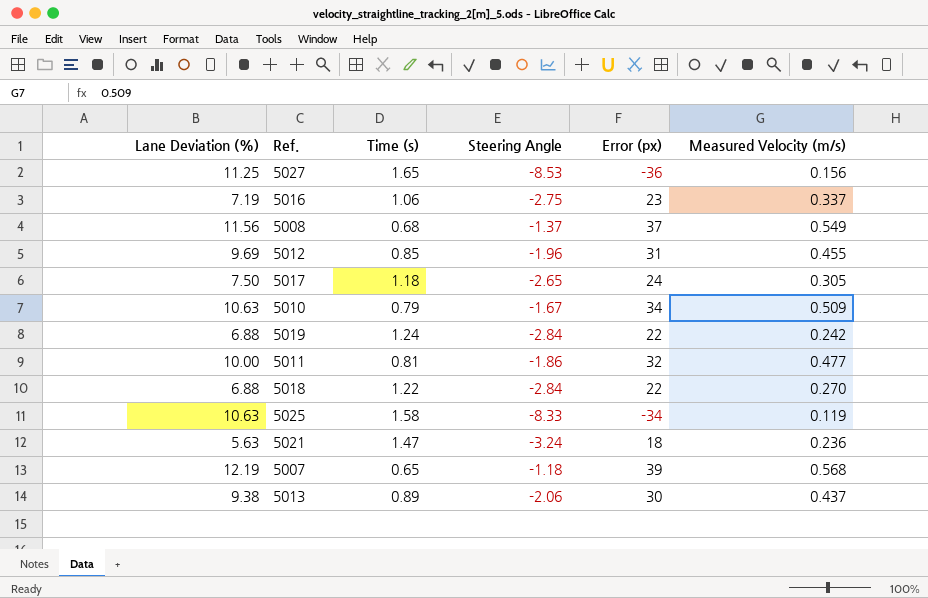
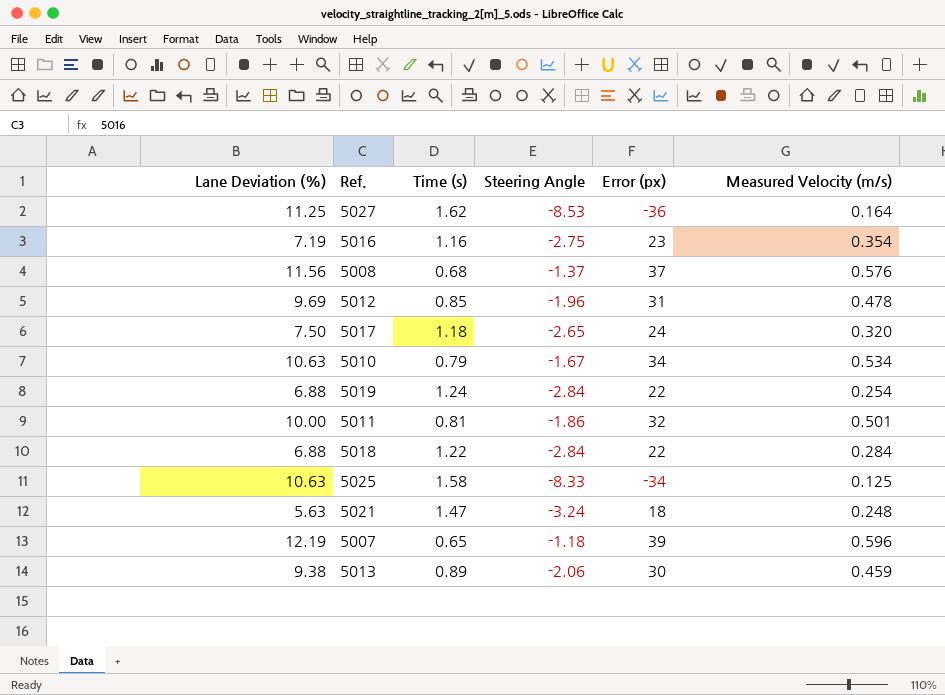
5027 | Time (s): 1.65 -> 1.62
5027 | Measured Velocity (m/s): 0.156 -> 0.164
5016 | Time (s): 1.06 -> 1.16
5016 | Measured Velocity (m/s): 0.337 -> 0.354
5008 | Measured Velocity (m/s): 0.549 -> 0.576
5012 | Measured Velocity (m/s): 0.455 -> 0.478
5017 | Measured Velocity (m/s): 0.305 -> 0.320
5010 | Measured Velocity (m/s): 0.509 -> 0.534
5019 | Measured Velocity (m/s): 0.242 -> 0.254
5011 | Measured Velocity (m/s): 0.477 -> 0.501
5018 | Measured Velocity (m/s): 0.270 -> 0.284
5025 | Measured Velocity (m/s): 0.119 -> 0.125
5021 | Measured Velocity (m/s): 0.236 -> 0.248
5007 | Measured Velocity (m/s): 0.568 -> 0.596
5013 | Measured Velocity (m/s): 0.437 -> 0.459

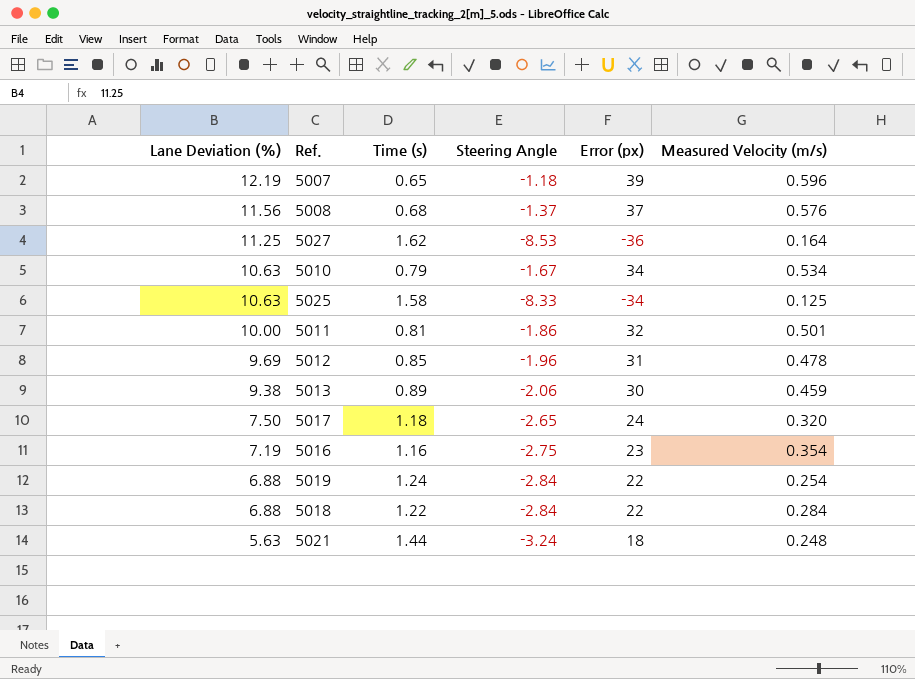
row order: none -> Lane Deviation (%) descending
5021 | Time (s): 1.47 -> 1.44

